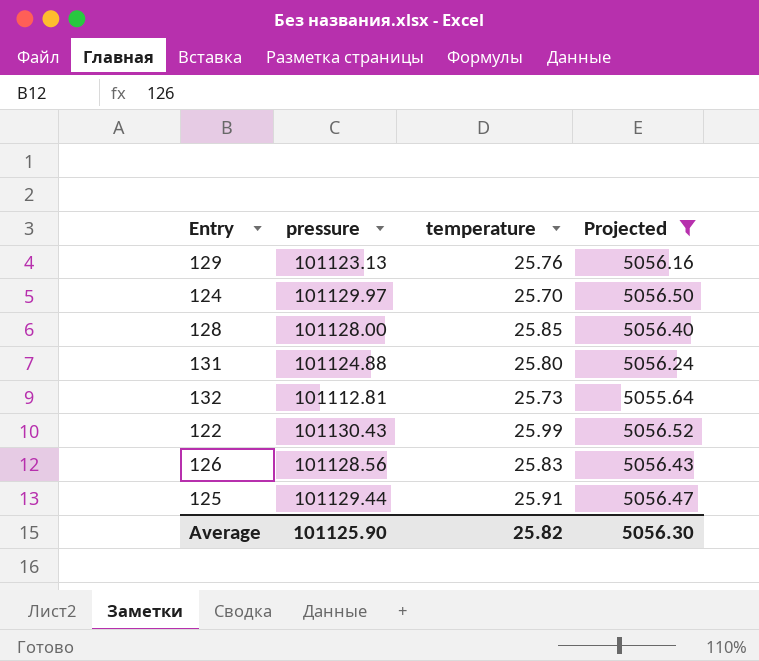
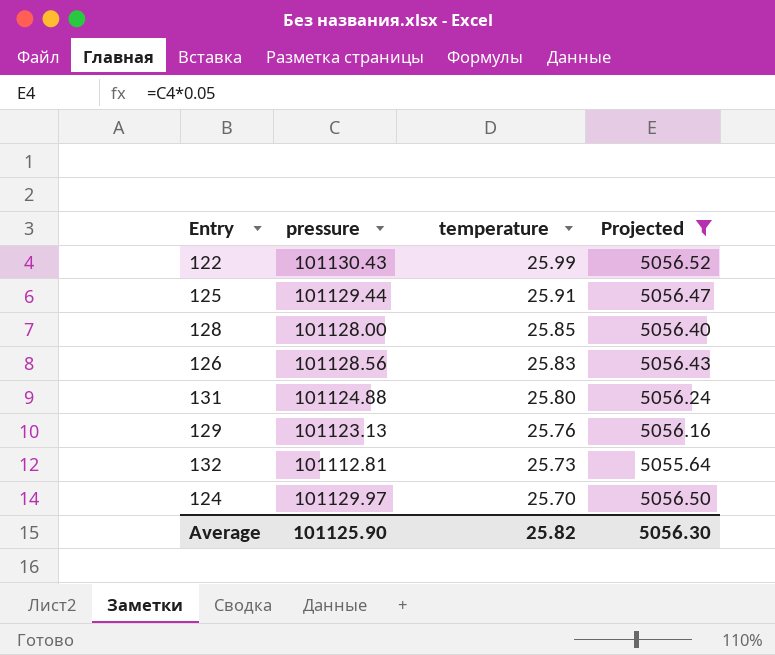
row order: none -> temperature descending

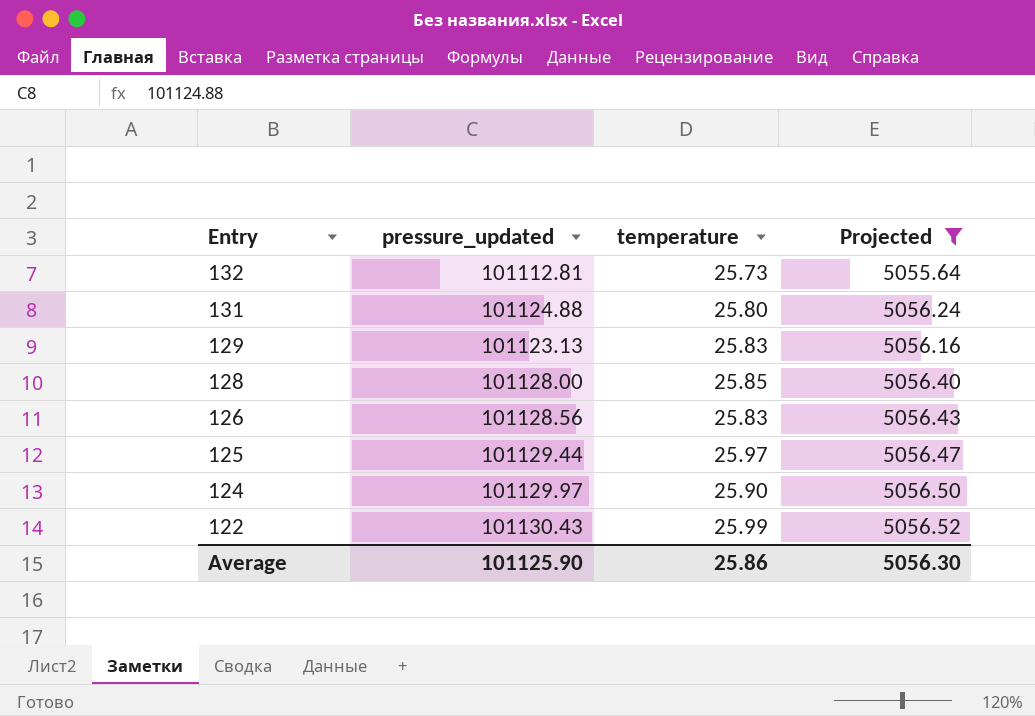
row order: temperature descending -> Entry descending
column name: pressure -> pressure_updated
129 | temperature: 25.76 -> 25.83
125 | temperature: 25.91 -> 25.97
124 | temperature: 25.70 -> 25.90
Average | temperature: 25.82 -> 25.86

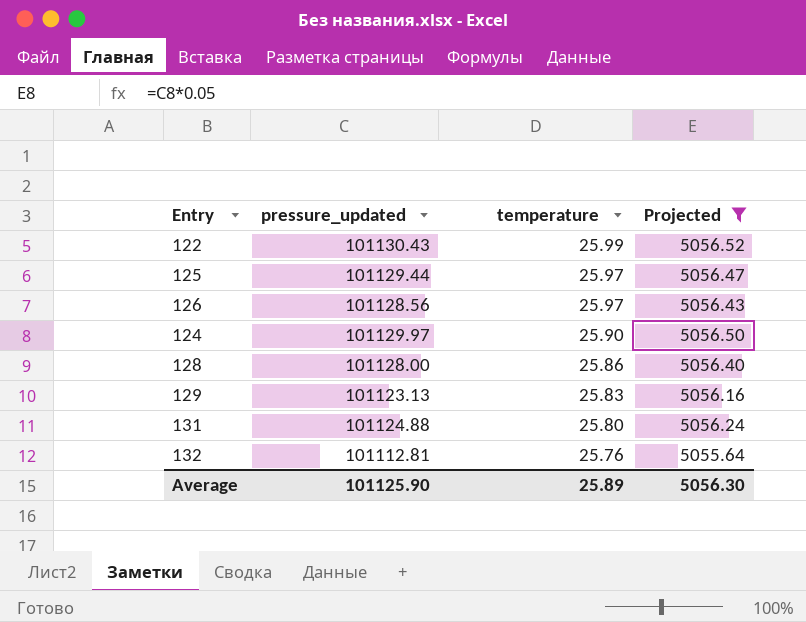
row order: Entry descending -> temperature descending
126 | temperature: 25.83 -> 25.97
128 | temperature: 25.85 -> 25.86
132 | temperature: 25.73 -> 25.76
Average | temperature: 25.86 -> 25.89

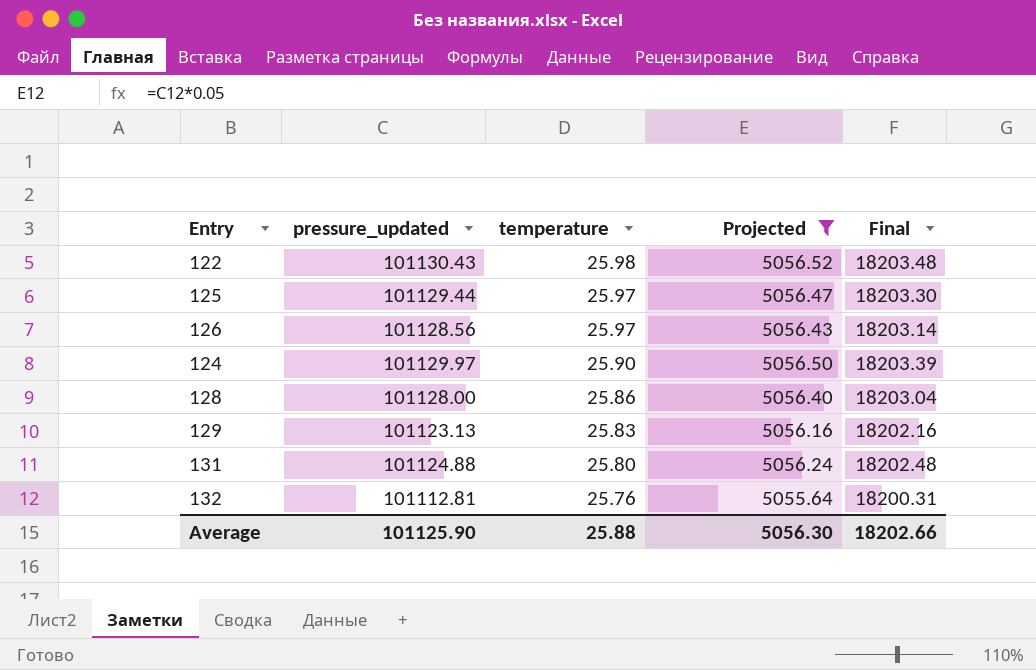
column Final | formula: none -> [pressure_updated] * 0.18
122 | temperature: 25.99 -> 25.98
Average | temperature: 25.89 -> 25.88

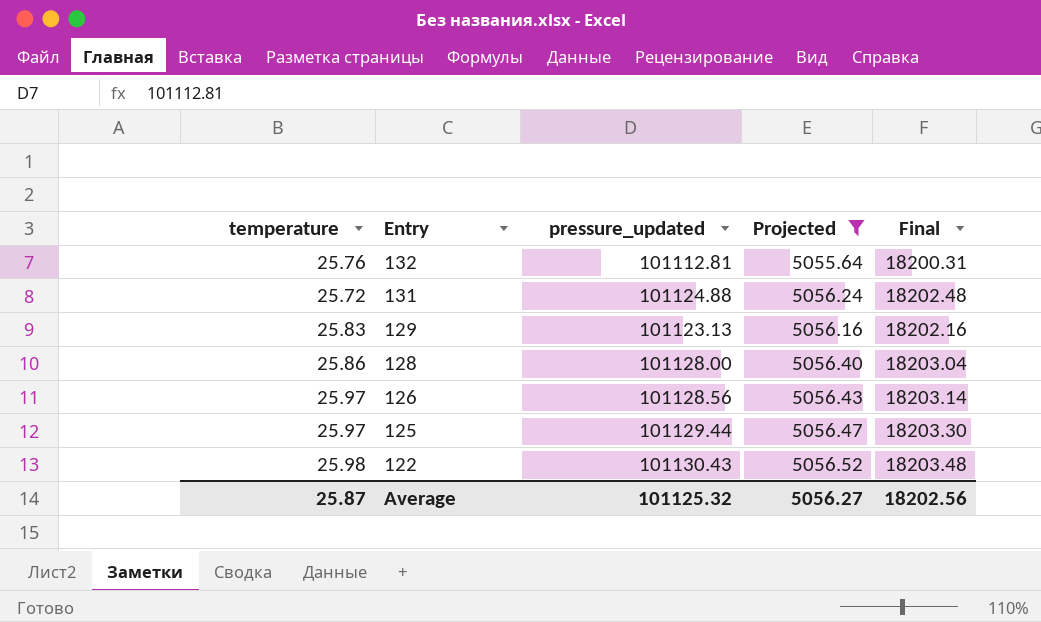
row order: temperature descending -> Entry descending
column temperature | position: 3 -> 1
row 124: 101129.97 | 25.90 | 5056.50 | 18203.39 -> none
131 | temperature: 25.80 -> 25.72
Average | temperature: 25.88 -> 25.87
Average | pressure_updated: 101125.90 -> 101125.32
Average | Projected: 5056.30 -> 5056.27
Average | Final: 18202.66 -> 18202.56

